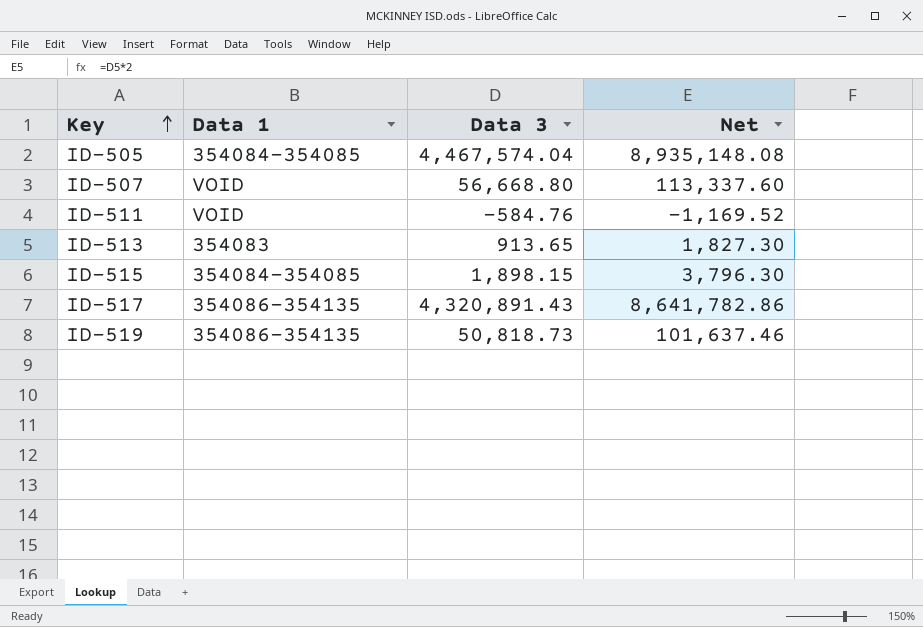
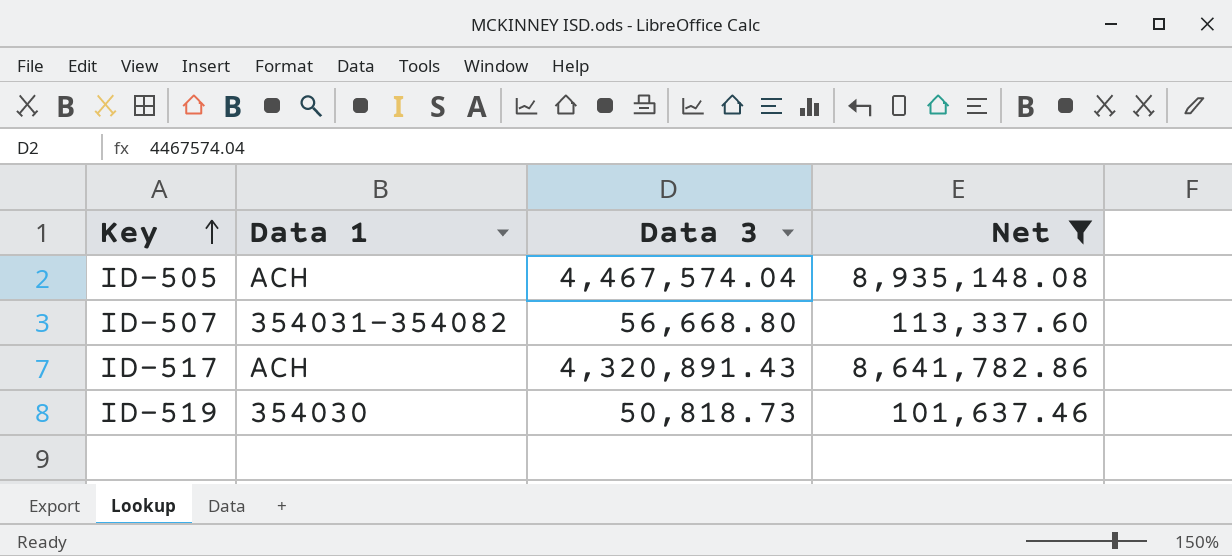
filter: none -> Net >= 101,637.46
ID-505 | Data 1: 354084-354085 -> ACH
ID-507 | Data 1: VOID -> 354031-354082
ID-517 | Data 1: 354086-354135 -> ACH
ID-519 | Data 1: 354086-354135 -> 354030

